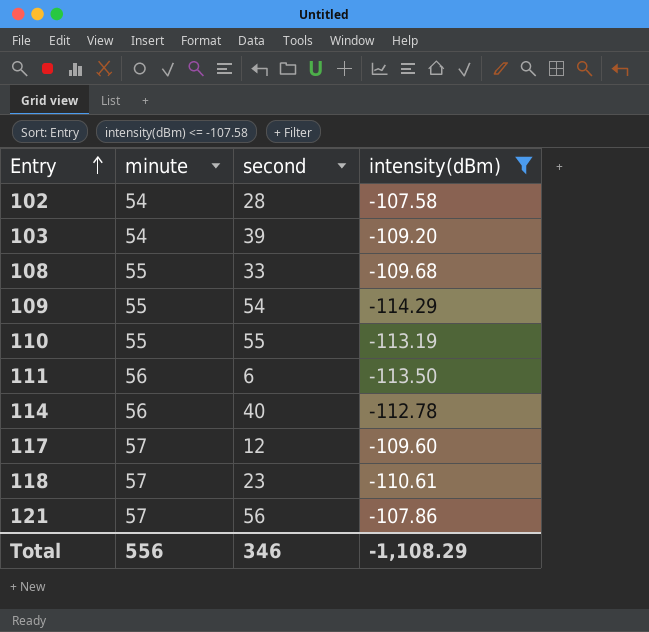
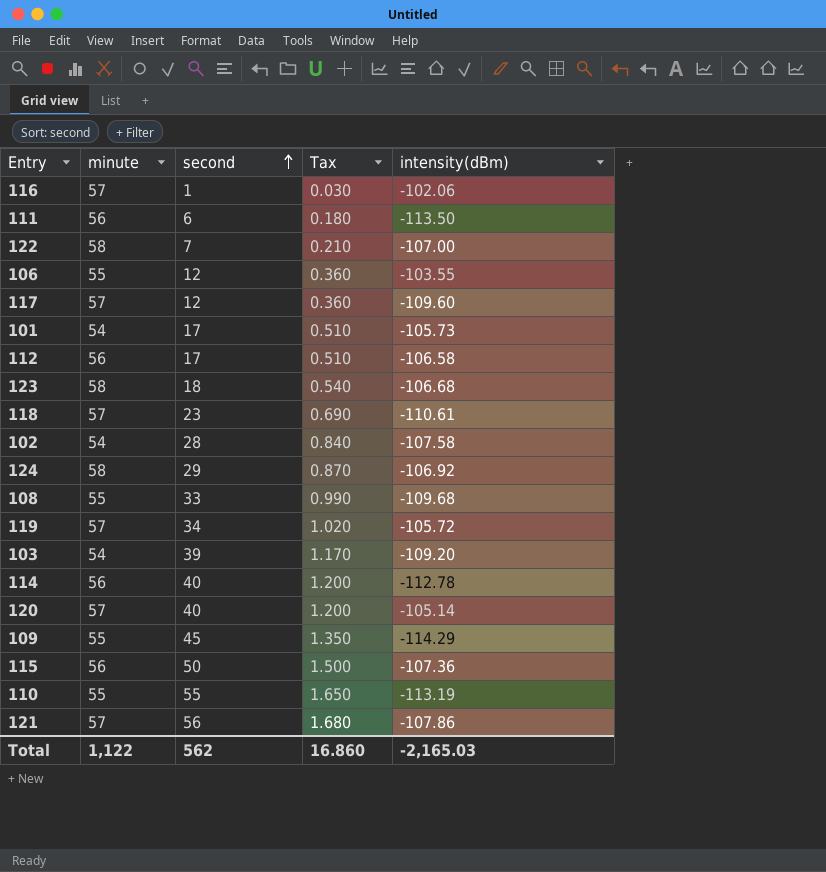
filter: intensity(dBm) <= -107.58 -> none
row order: Entry ascending -> second ascending
column Tax | formula: none -> [second] * 0.03
109 | second: 54 -> 45
Total | minute: 556 -> 1,122
Total | second: 346 -> 562
Total | intensity(dBm): -1,108.29 -> -2,165.03

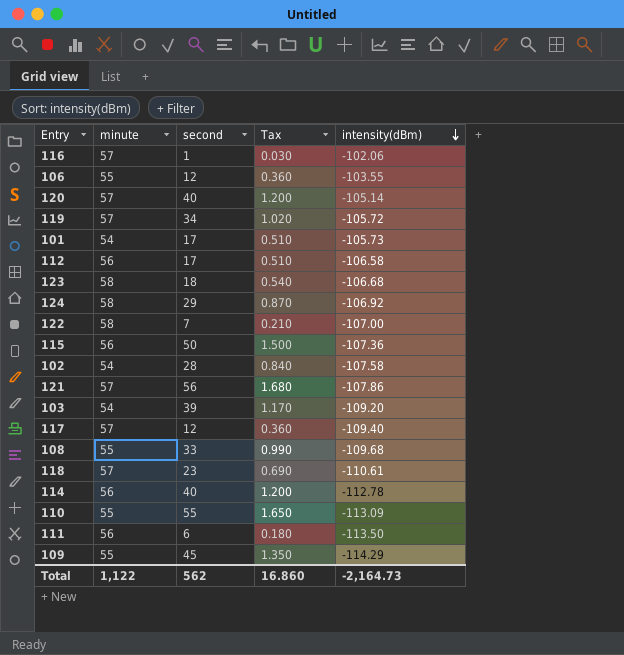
row order: second ascending -> intensity(dBm) descending
117 | intensity(dBm): -109.60 -> -109.40
110 | intensity(dBm): -113.19 -> -113.09
Total | intensity(dBm): -2,165.03 -> -2,164.73

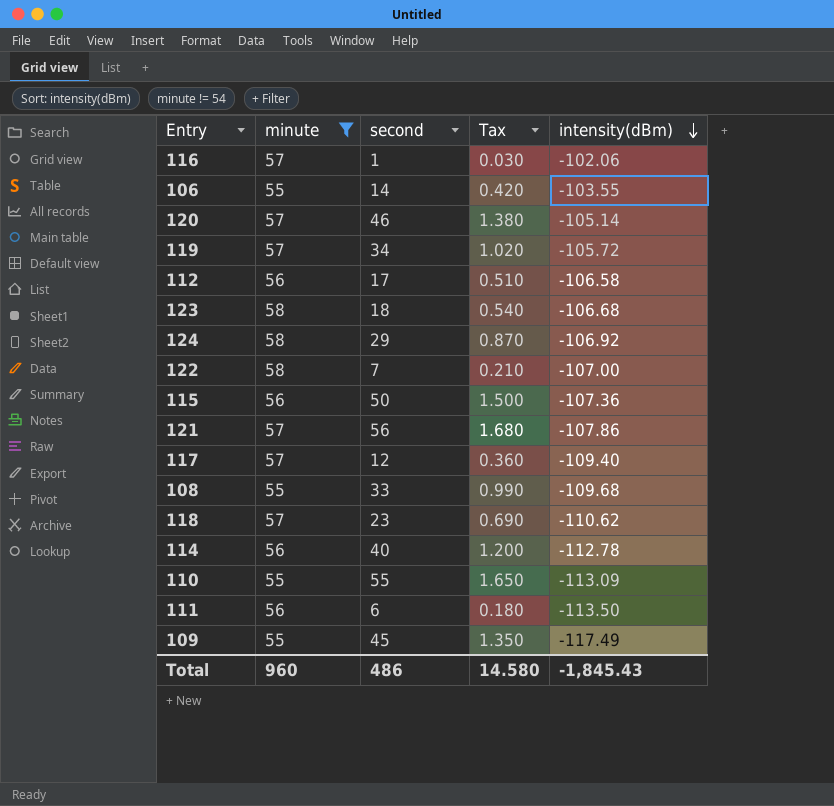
filter: none -> minute != 54
106 | second: 12 -> 14
106 | Tax: 0.360 -> 0.420
120 | second: 40 -> 46
120 | Tax: 1.200 -> 1.380
118 | intensity(dBm): -110.61 -> -110.62
109 | intensity(dBm): -114.29 -> -117.49
Total | minute: 1,122 -> 960
Total | second: 562 -> 486
Total | Tax: 16.860 -> 14.580
Total | intensity(dBm): -2,164.73 -> -1,845.43

